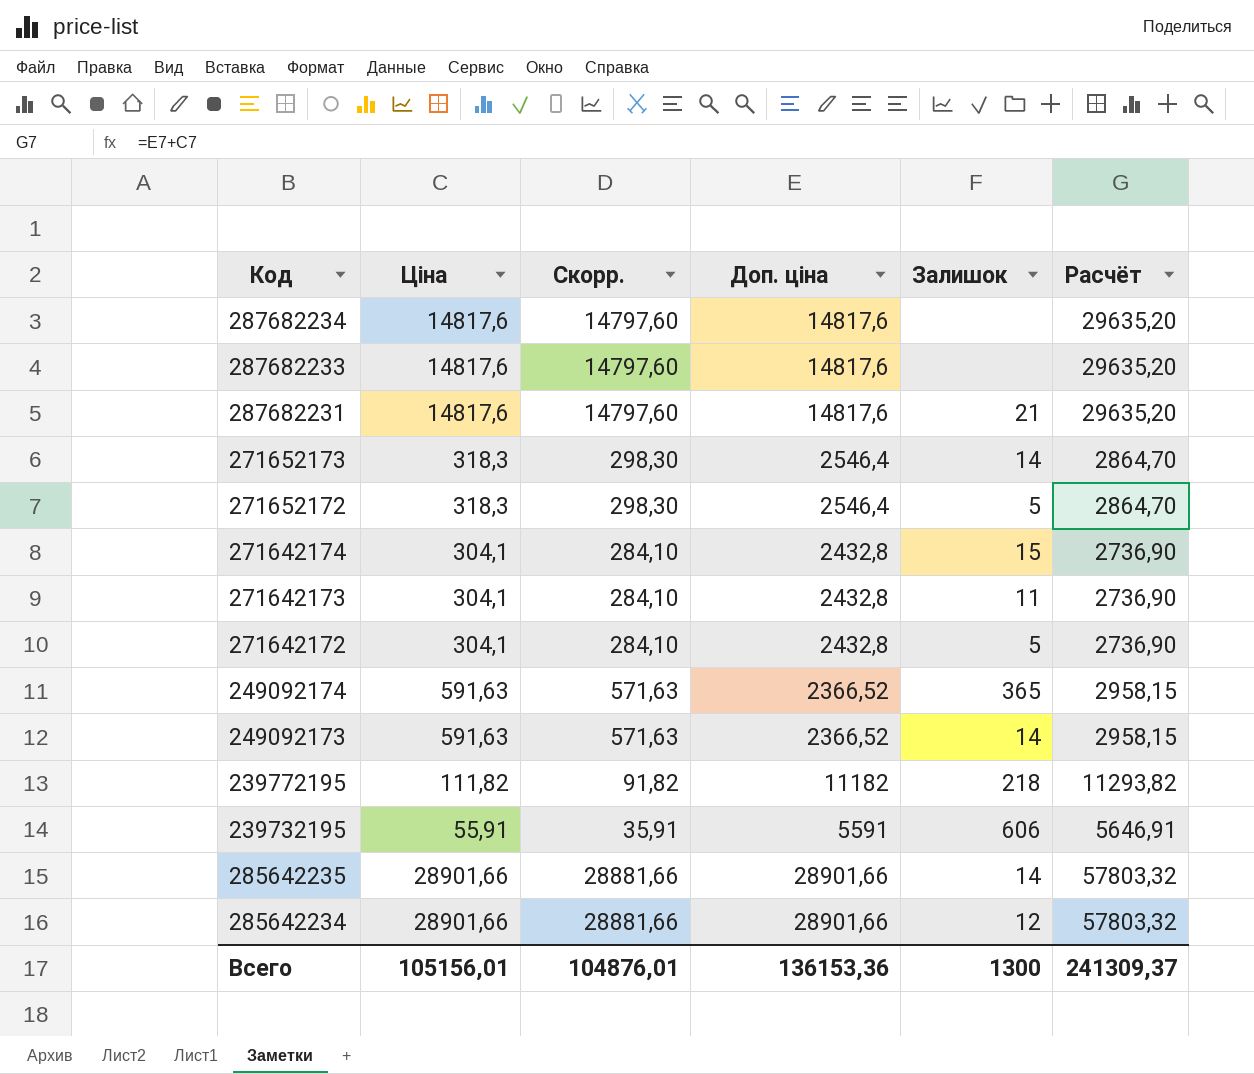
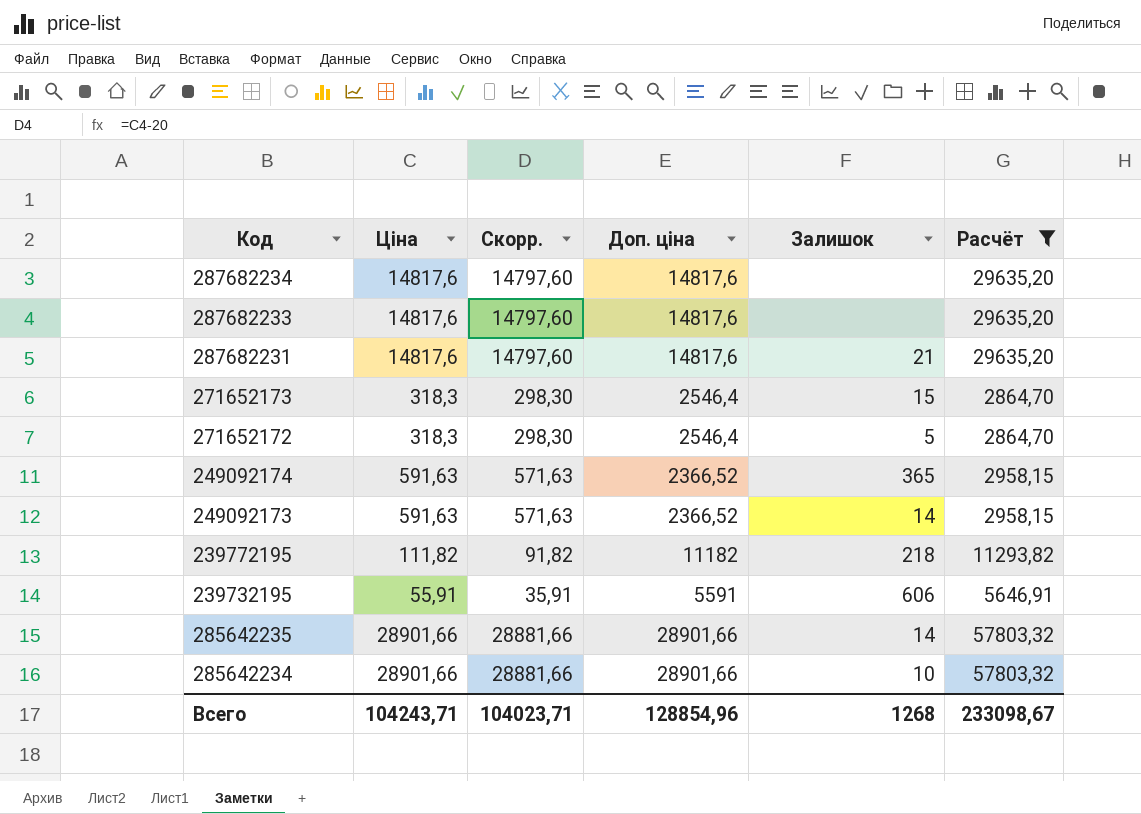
filter: none -> Расчёт != 2736,90
271652173 | Залишок: 14 -> 15
285642234 | Залишок: 12 -> 10
Всего | Ціна: 105156,01 -> 104243,71
Всего | Скорр.: 104876,01 -> 104023,71
Всего | Доп. ціна: 136153,36 -> 128854,96
Всего | Залишок: 1300 -> 1268
Всего | Расчёт: 241309,37 -> 233098,67

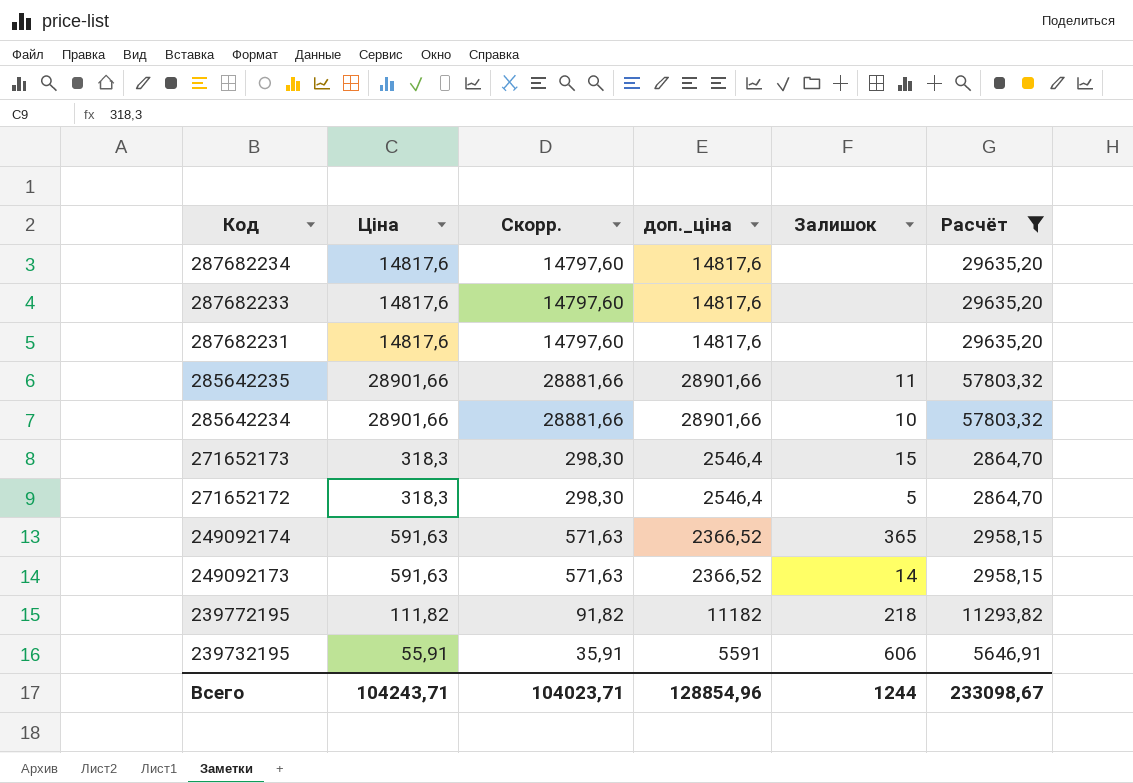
row order: none -> Код descending
column name: Доп. ціна -> доп._ціна
287682231 | Залишок: 21 -> none
285642235 | Залишок: 14 -> 11
Всего | Залишок: 1268 -> 1244

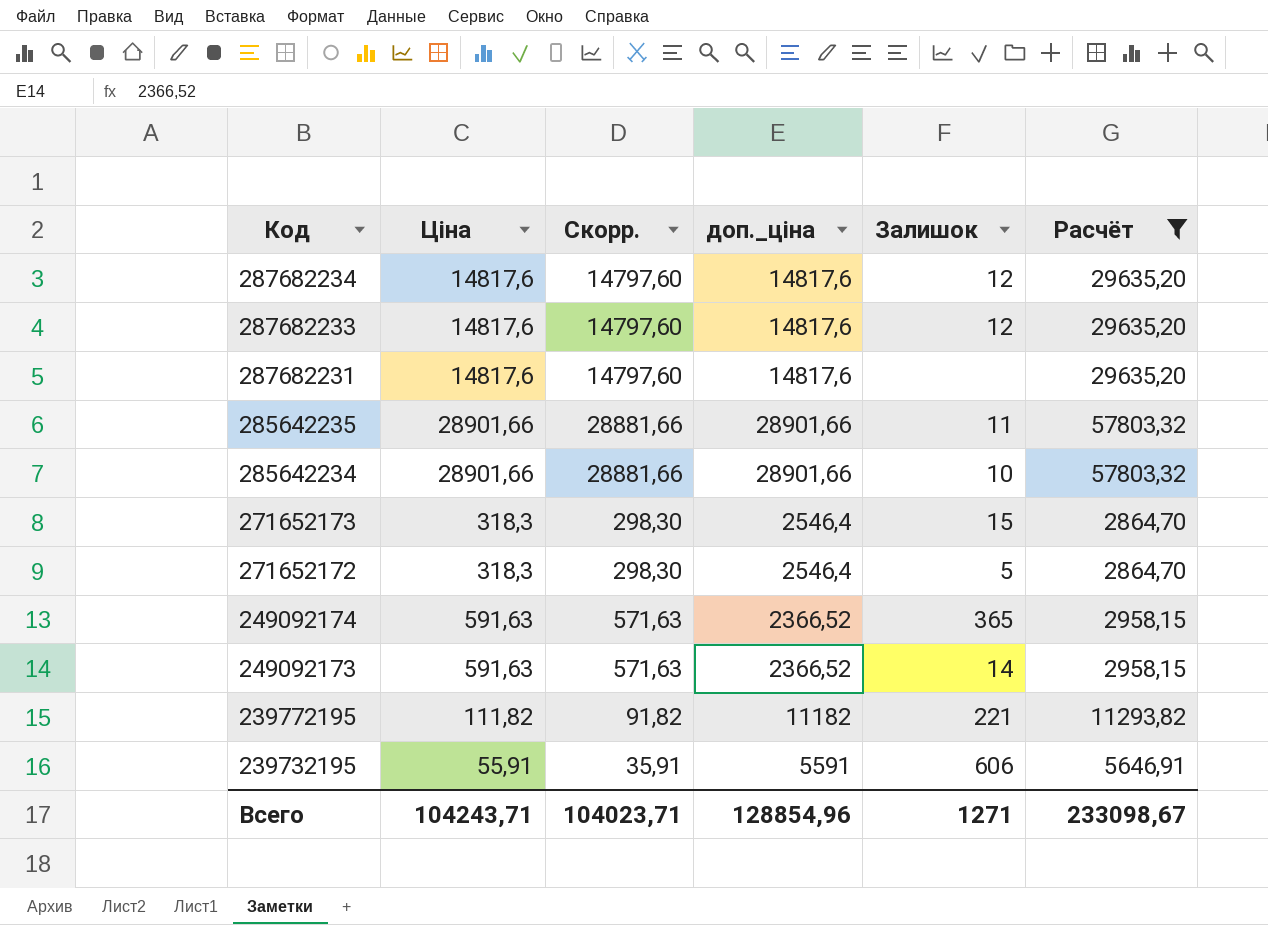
287682234 | Залишок: none -> 12
287682233 | Залишок: none -> 12
239772195 | Залишок: 218 -> 221
Всего | Залишок: 1244 -> 1271

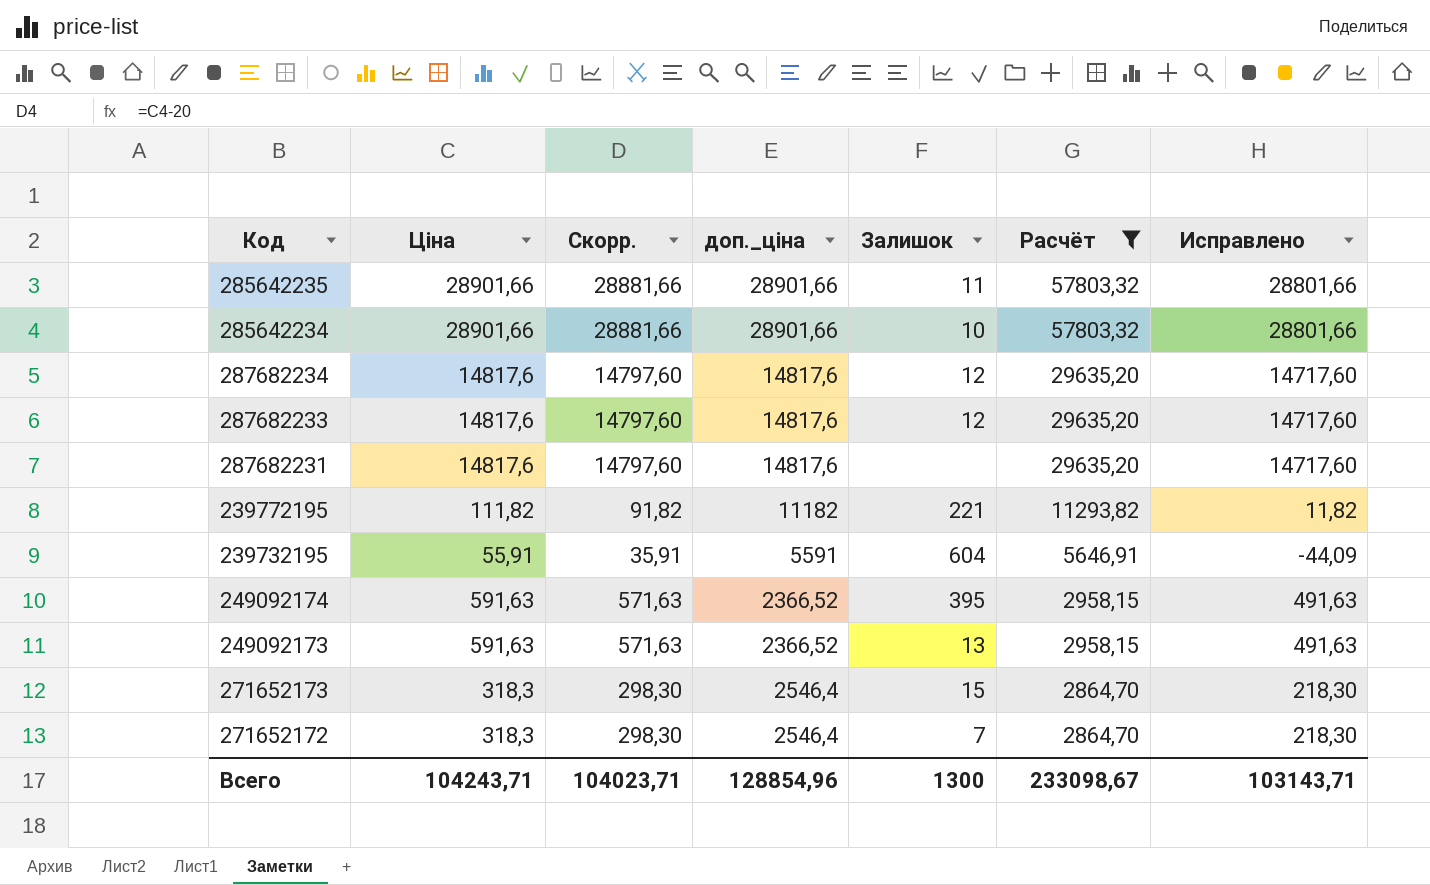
row order: Код descending -> Расчёт descending
column Исправлено | formula: none -> [Ціна] - 100
239732195 | Залишок: 606 -> 604
249092174 | Залишок: 365 -> 395
249092173 | Залишок: 14 -> 13
271652172 | Залишок: 5 -> 7
Всего | Залишок: 1271 -> 1300

